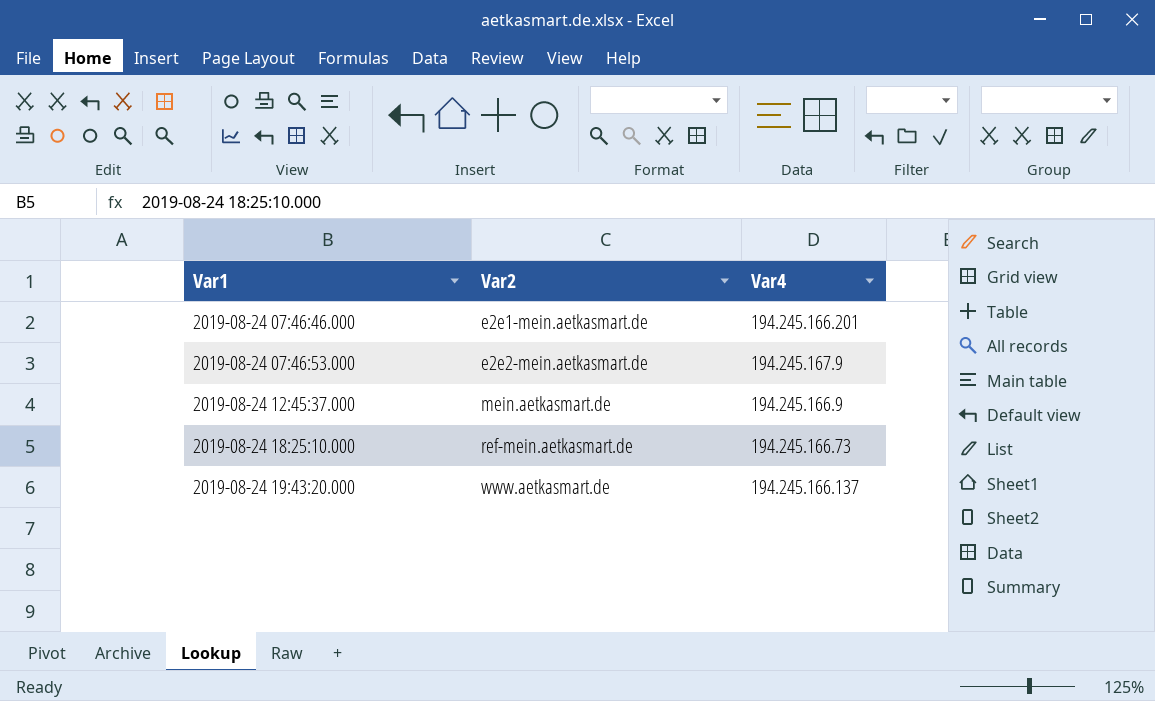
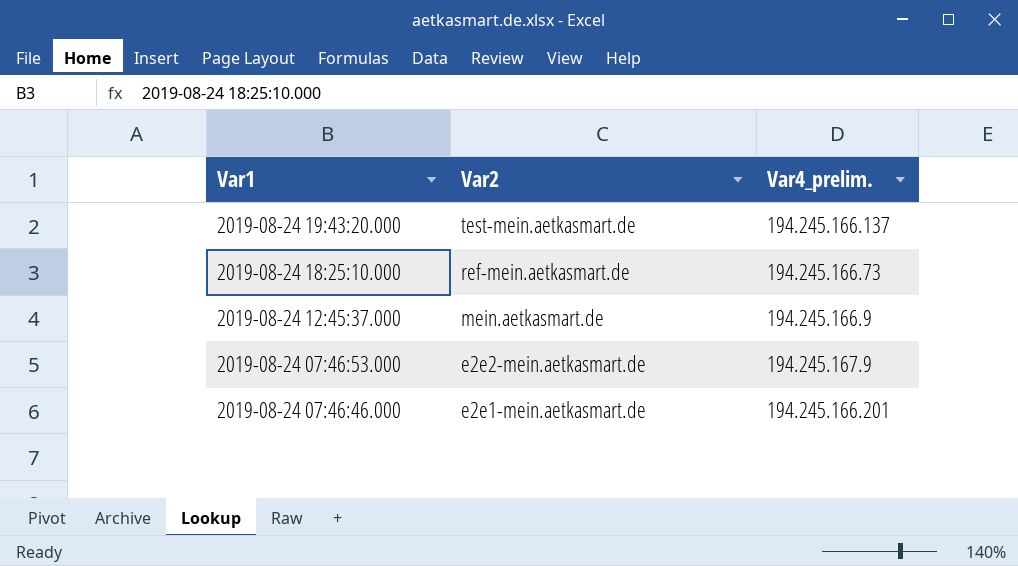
row order: Var1 ascending -> Var1 descending
column name: Var4 -> Var4_prelim.
2019-08-24 19:43:20.000 | Var2: www.aetkasmart.de -> test-mein.aetkasmart.de

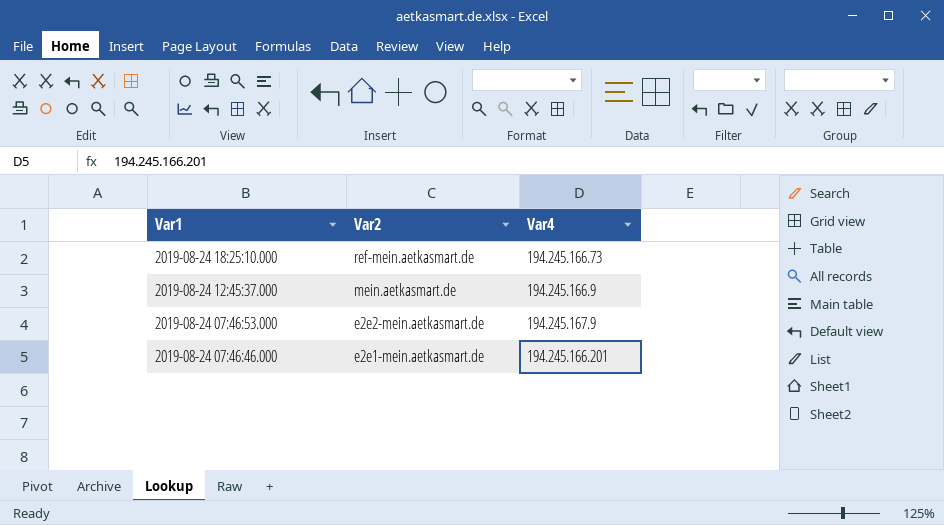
column name: Var4_prelim. -> Var4
row 2019-08-24 19:43:20.000: test-mein.aetkasmart.de | 194.245.166.137 -> none

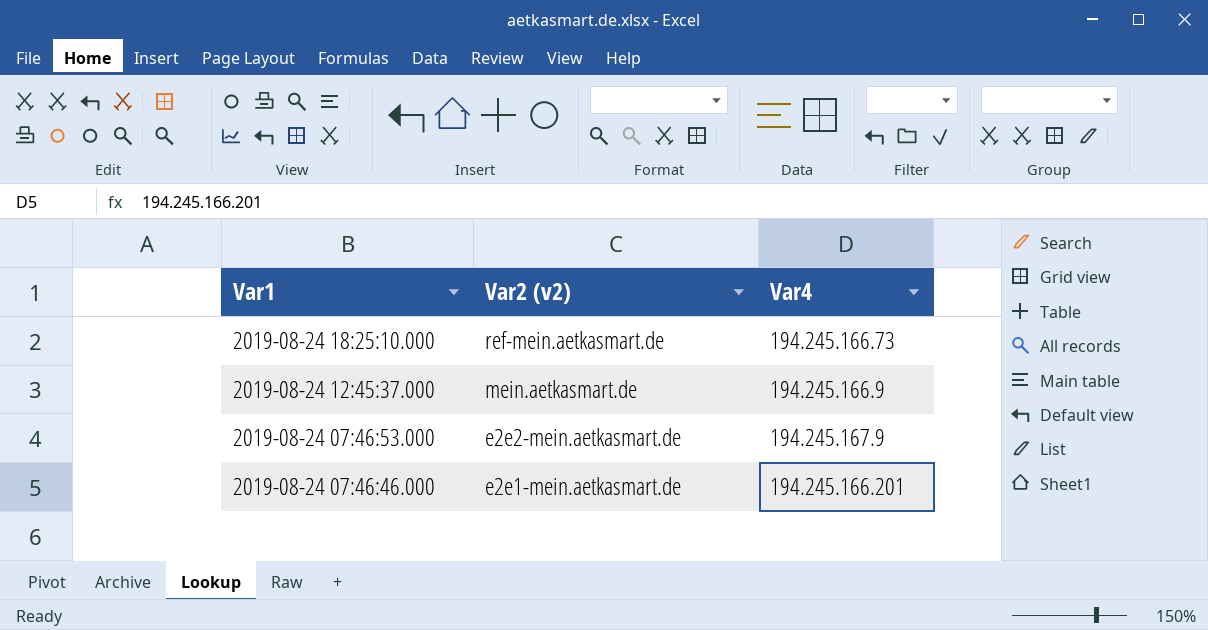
column name: Var2 -> Var2 (v2)

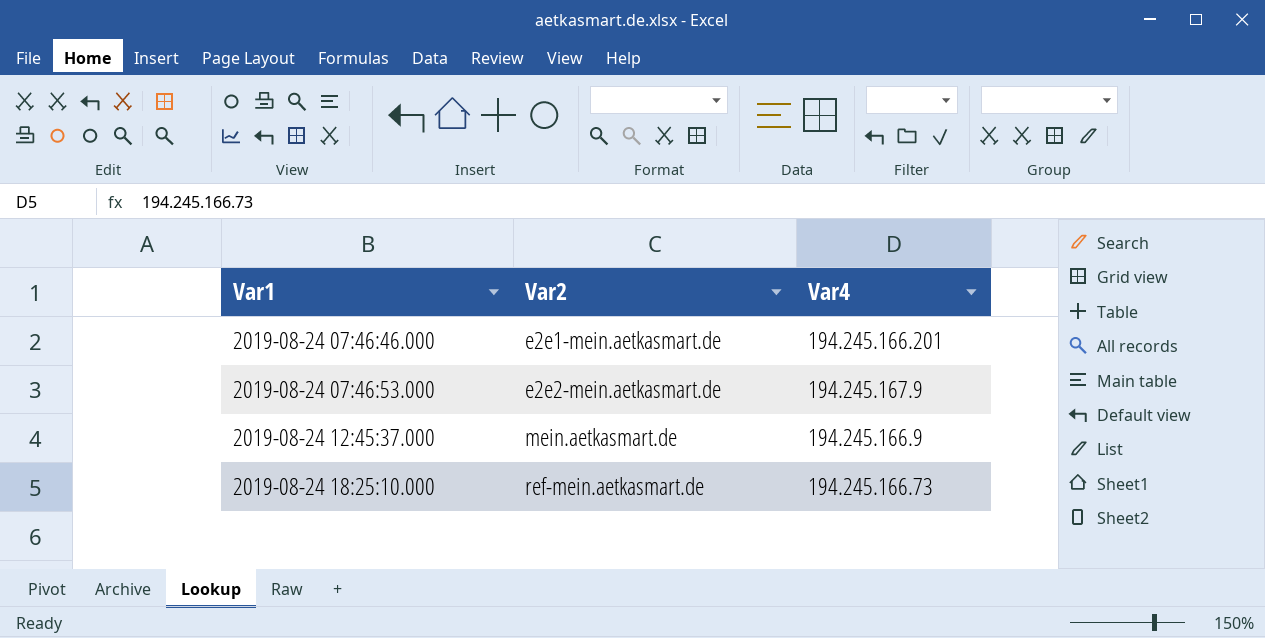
row order: Var1 descending -> Var1 ascending
column name: Var2 (v2) -> Var2

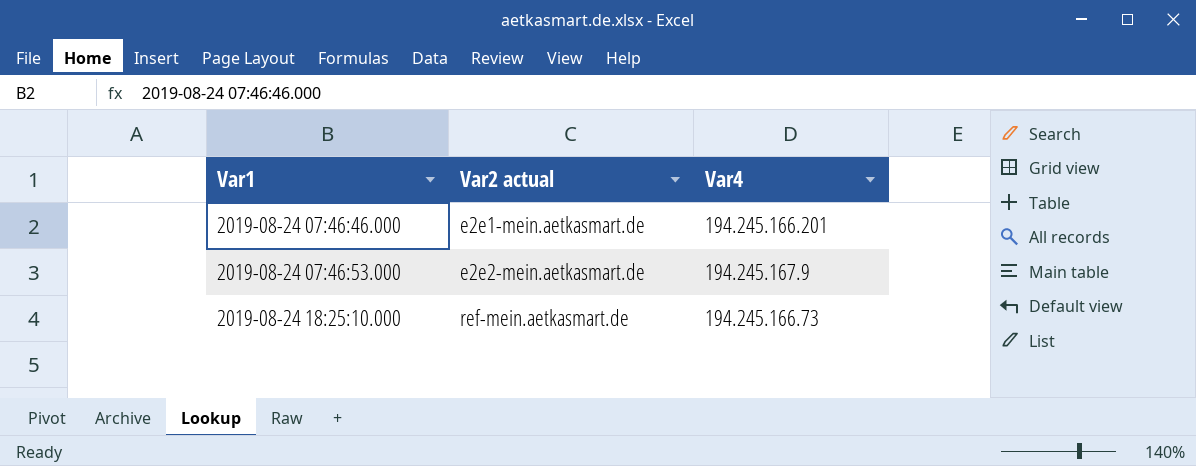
column name: Var2 -> Var2 actual
row 2019-08-24 12:45:37.000: mein.aetkasmart.de | 194.245.166.9 -> none

